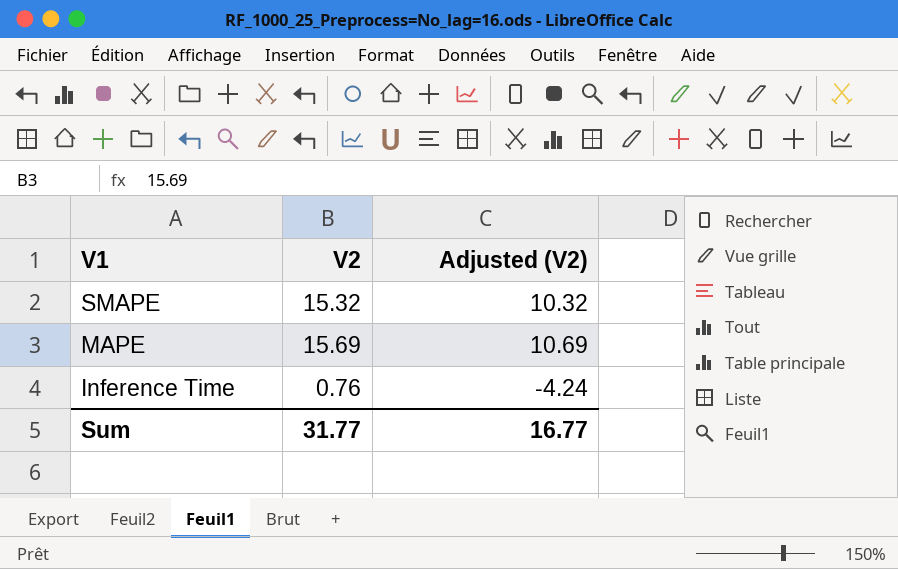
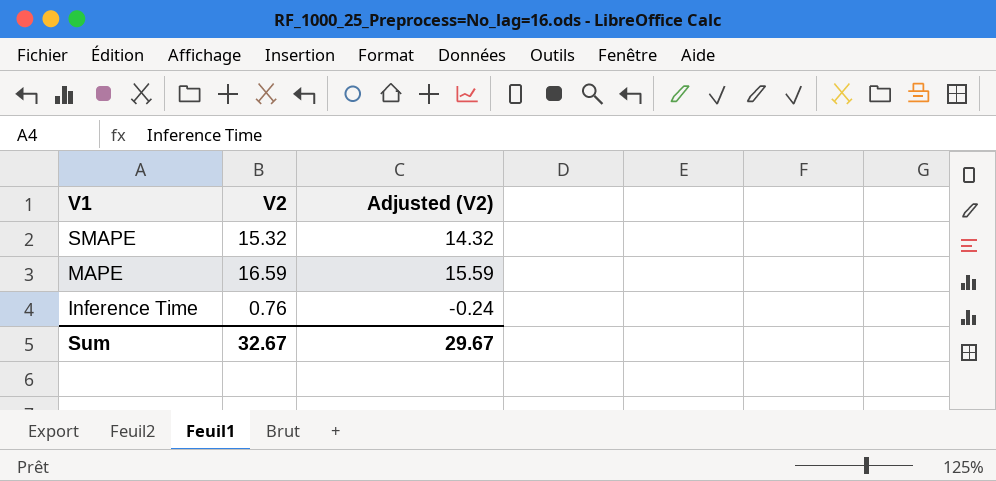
column Adjusted (V2) | formula: [V2] - 5 -> [V2] - 1
MAPE | V2: 15.69 -> 16.59
Sum | V2: 31.77 -> 32.67
Sum | Adjusted (V2): 16.77 -> 29.67

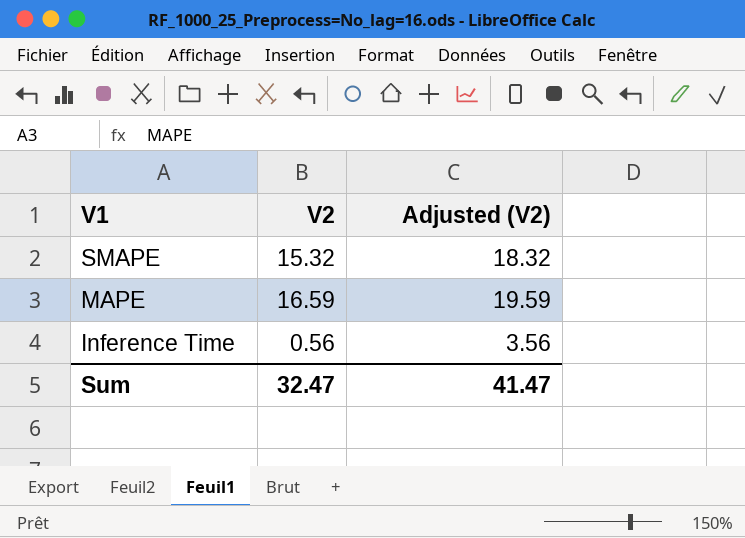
column Adjusted (V2) | formula: [V2] - 1 -> [V2] + 3
Inference Time | V2: 0.76 -> 0.56
Sum | V2: 32.67 -> 32.47
Sum | Adjusted (V2): 29.67 -> 41.47

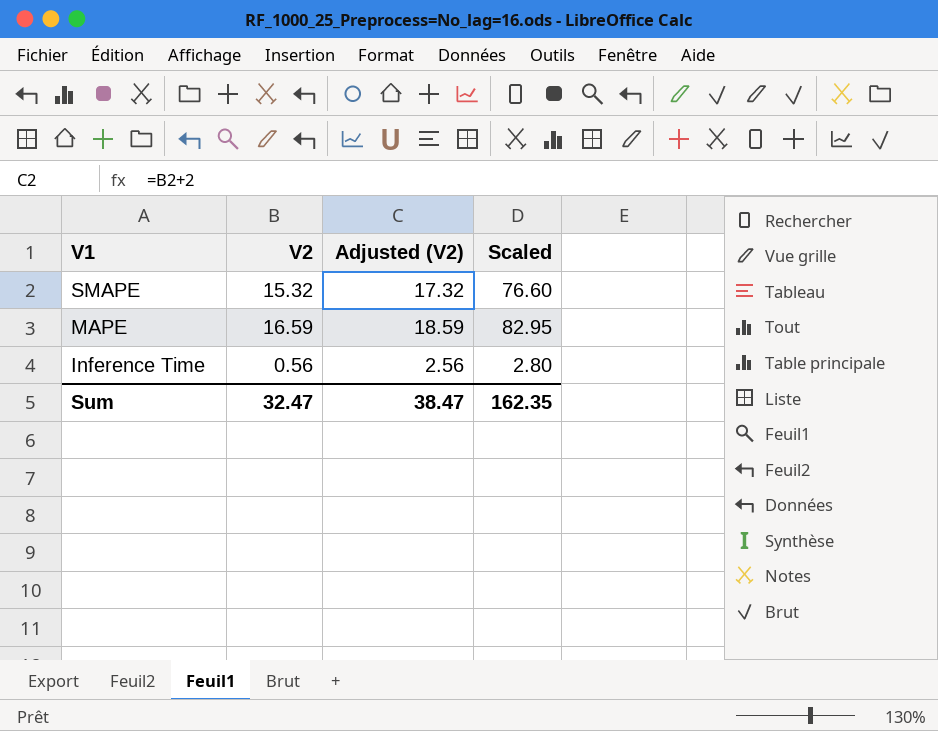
column Adjusted (V2) | formula: [V2] + 3 -> [V2] + 2
column Scaled | formula: none -> [V2] * 5
Sum | Adjusted (V2): 41.47 -> 38.47

